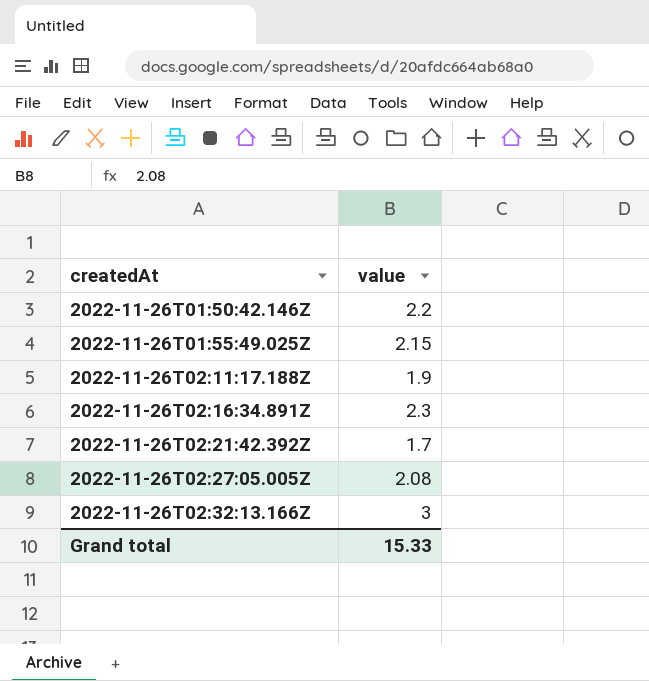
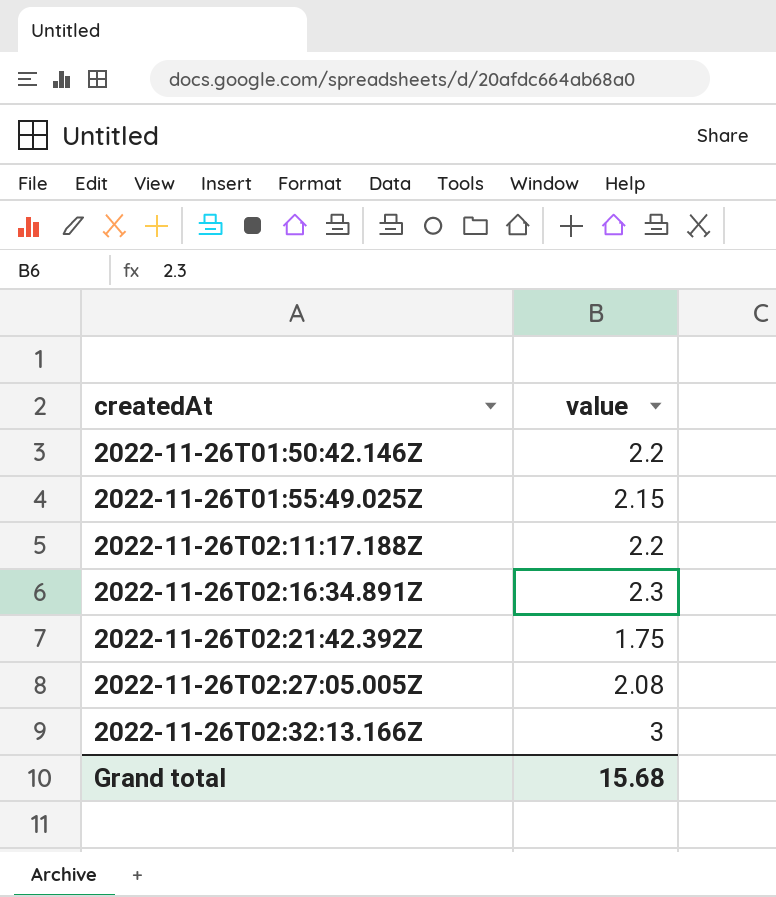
2022-11-26T02:11:17.188Z | value: 1.9 -> 2.2
2022-11-26T02:21:42.392Z | value: 1.7 -> 1.75
Grand total | value: 15.33 -> 15.68

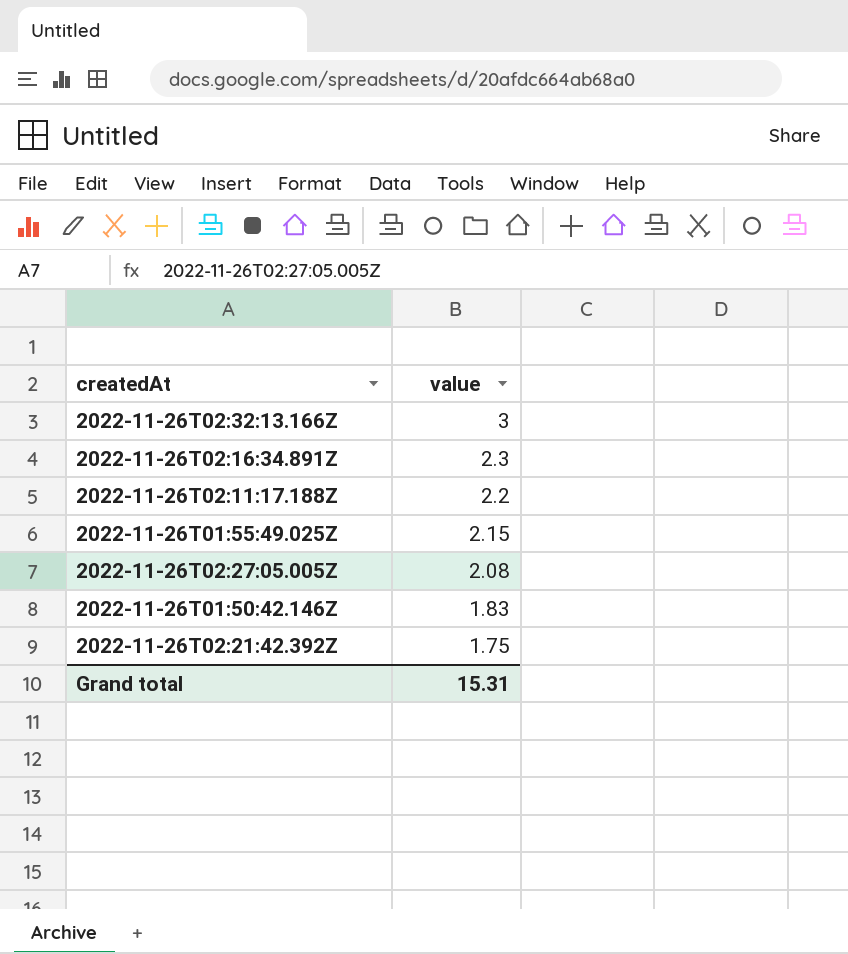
row order: createdAt ascending -> value descending
2022-11-26T01:50:42.146Z | value: 2.2 -> 1.83
Grand total | value: 15.68 -> 15.31

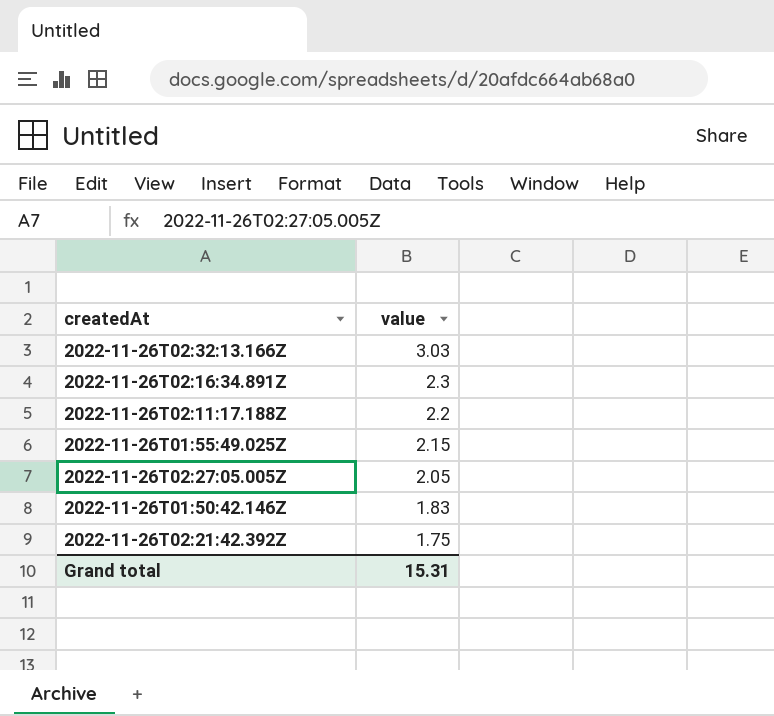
2022-11-26T02:32:13.166Z | value: 3 -> 3.03
2022-11-26T02:27:05.005Z | value: 2.08 -> 2.05

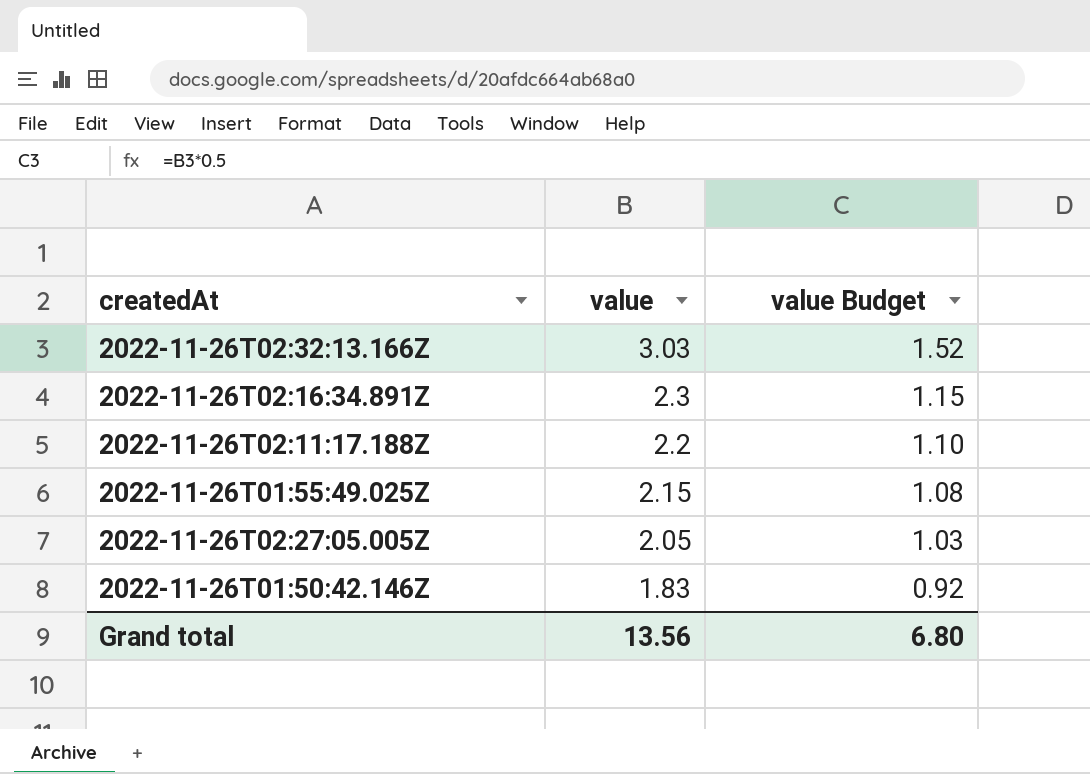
column value Budget | formula: none -> [value] * 0.5
row 2022-11-26T02:21:42.392Z: 1.75 -> none
Grand total | value: 15.31 -> 13.56

